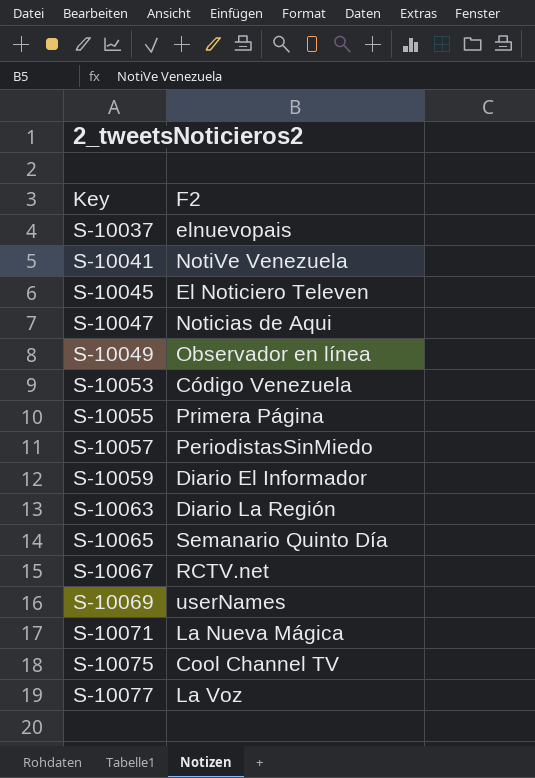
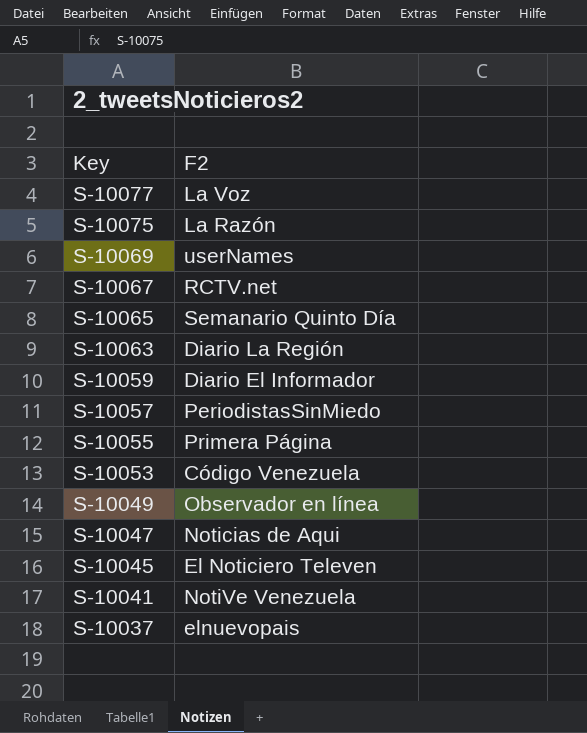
row order: Key ascending -> Key descending
row S-10071: La Nueva Mágica -> none
S-10075 | F2: Cool Channel TV -> La Razón

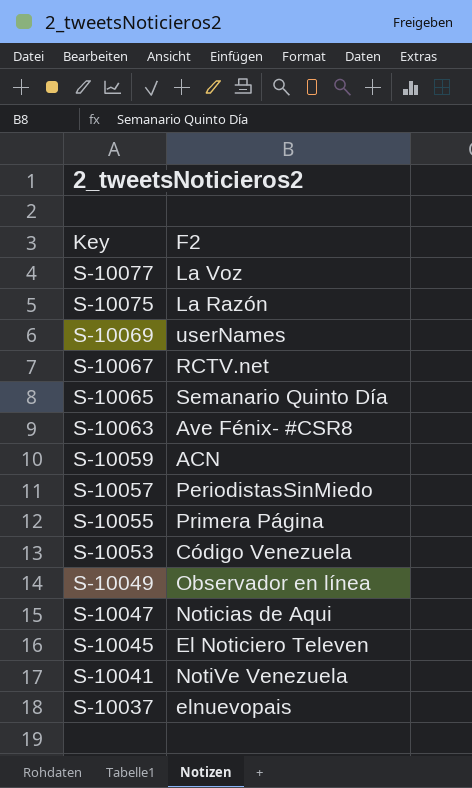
S-10063 | F2: Diario La Región -> Ave Fénix- #CSR8
S-10059 | F2: Diario El Informador -> ACN

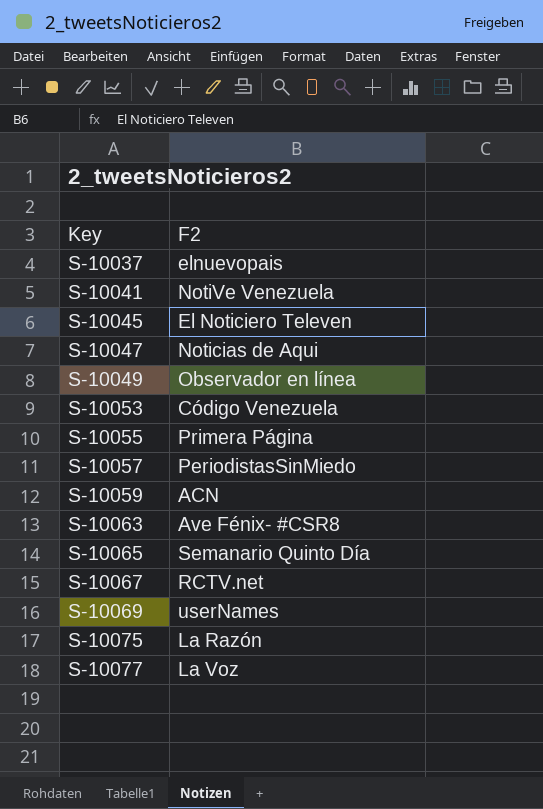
row order: Key descending -> Key ascending

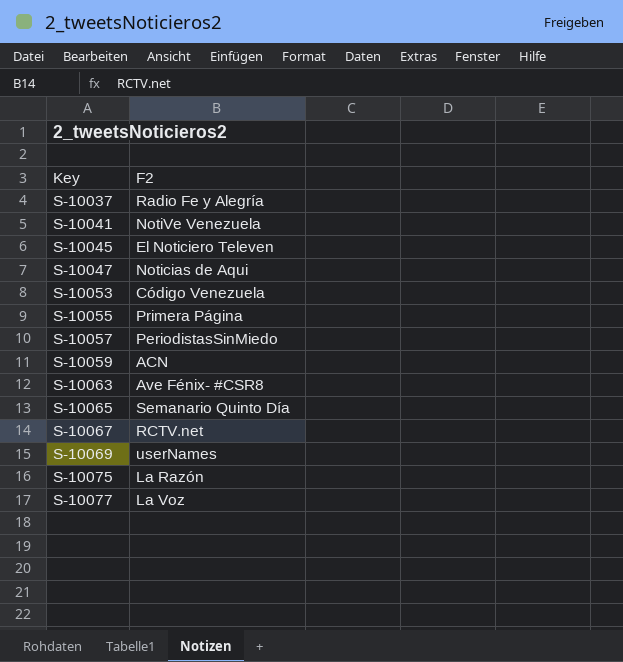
row S-10049: Observador en línea -> none
S-10037 | F2: elnuevopais -> Radio Fe y Alegría

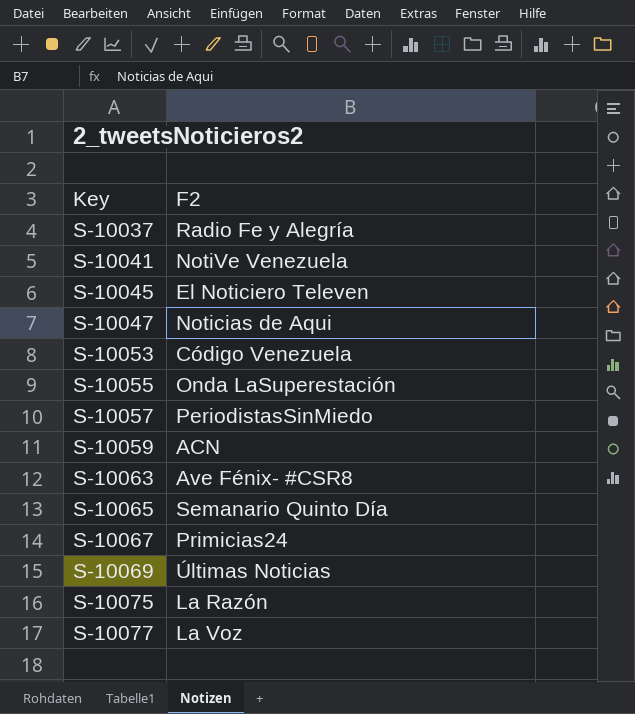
S-10055 | F2: Primera Página -> Onda LaSuperestación
S-10067 | F2: RCTV.net -> Primicias24
S-10069 | F2: userNames -> Últimas Noticias

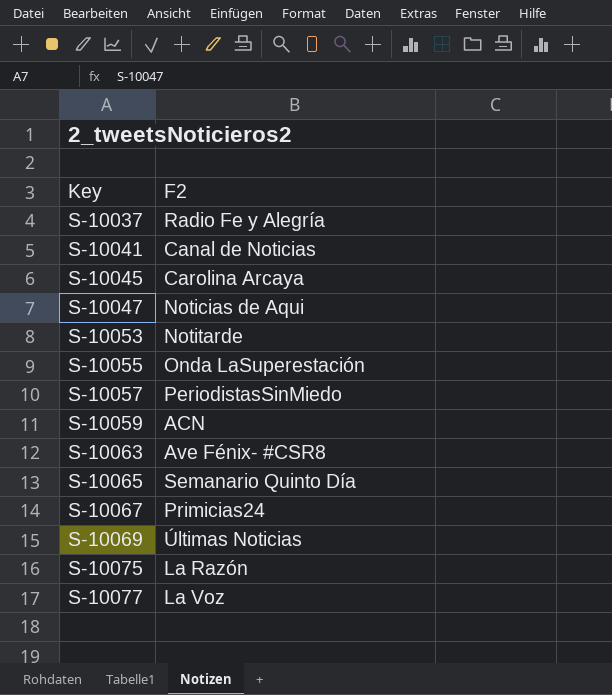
S-10041 | F2: NotiVe Venezuela -> Canal de Noticias
S-10045 | F2: El Noticiero Televen -> Carolina Arcaya
S-10053 | F2: Código Venezuela -> Notitarde

